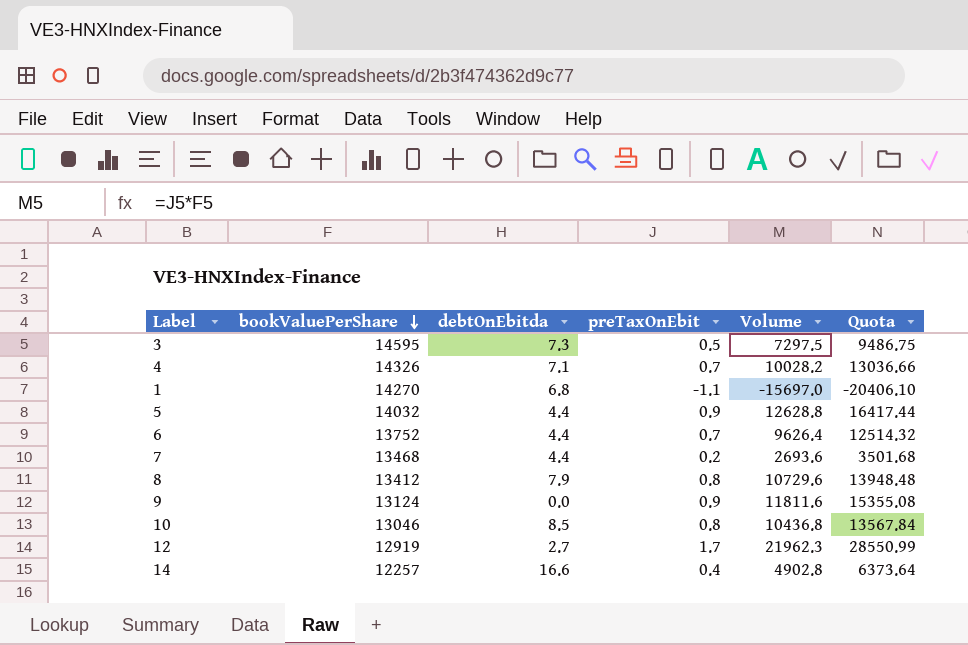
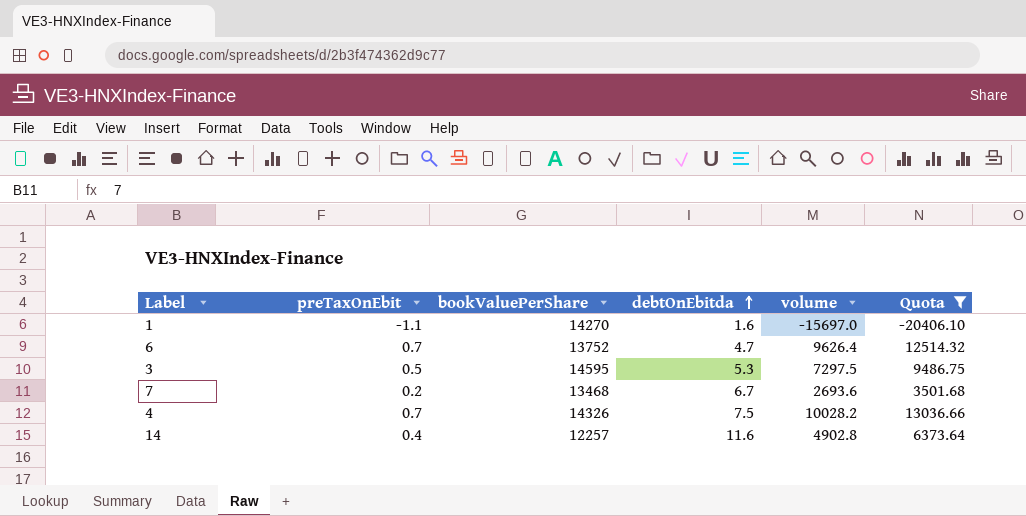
filter: none -> Quota <= 13036.66
row order: bookValuePerShare descending -> debtOnEbitda ascending
column preTaxOnEbit | position: 4 -> 2
column name: Volume -> volume
1 | debtOnEbitda: 6.8 -> 1.6
6 | debtOnEbitda: 4.4 -> 4.7
3 | debtOnEbitda: 7.3 -> 5.3
7 | debtOnEbitda: 4.4 -> 6.7
4 | debtOnEbitda: 7.1 -> 7.5
14 | debtOnEbitda: 16.6 -> 11.6

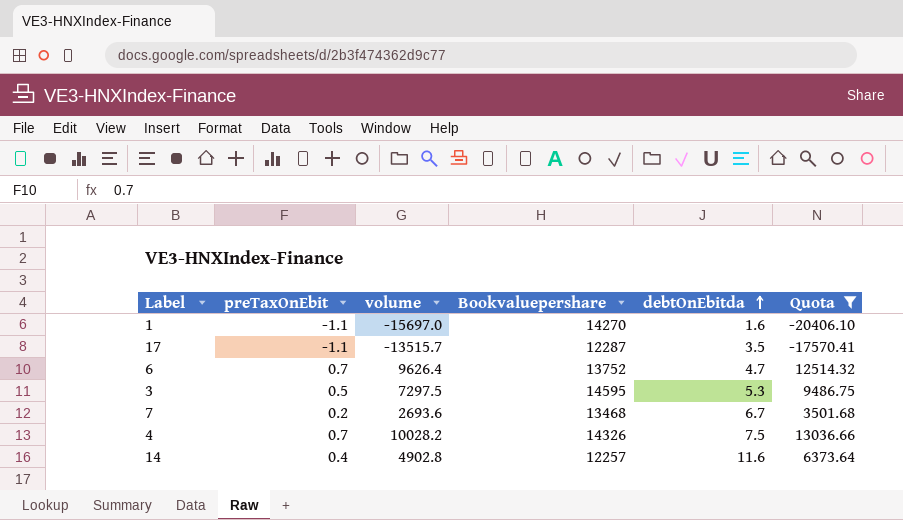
column volume | position: 5 -> 3
column name: bookValuePerShare -> Bookvaluepershare
row 17: none -> -1.1 | -13515.7 | 12287 | 3.5 | -17570.41

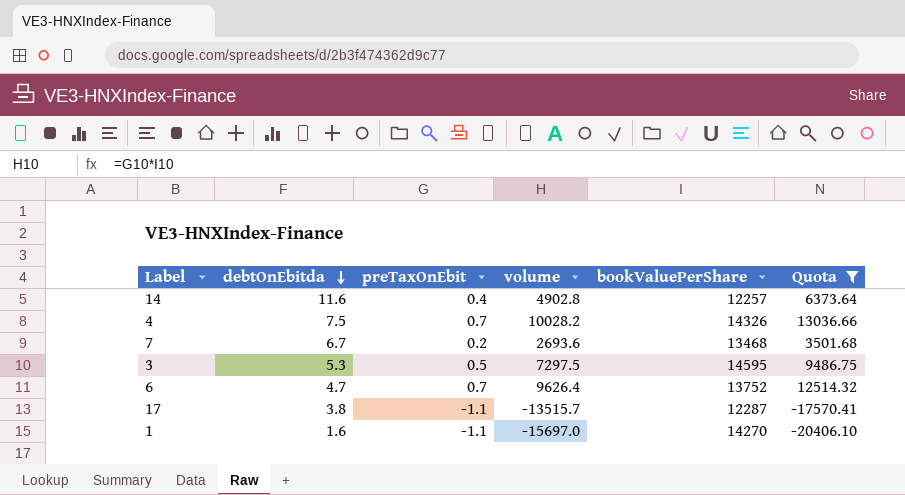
row order: debtOnEbitda ascending -> debtOnEbitda descending
column debtOnEbitda | position: 5 -> 2
column name: Bookvaluepershare -> bookValuePerShare
17 | debtOnEbitda: 3.5 -> 3.8

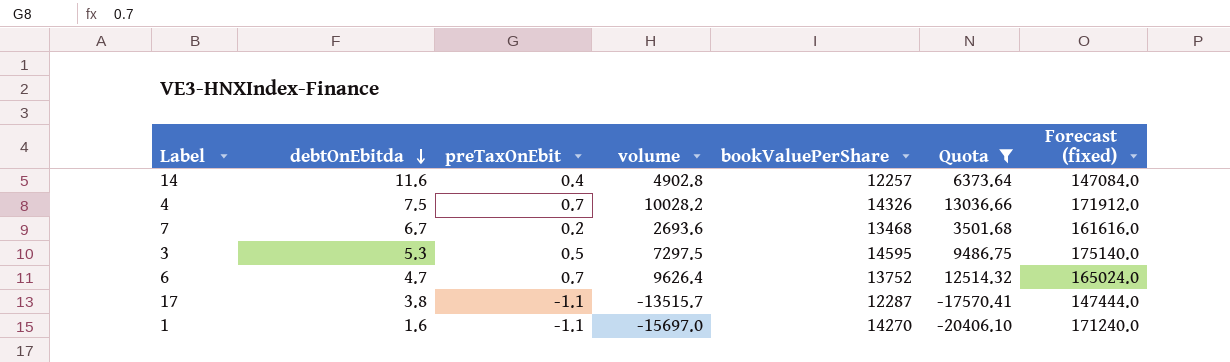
column Forecast (fixed) | formula: none -> [bookValuePerShare] * 12

